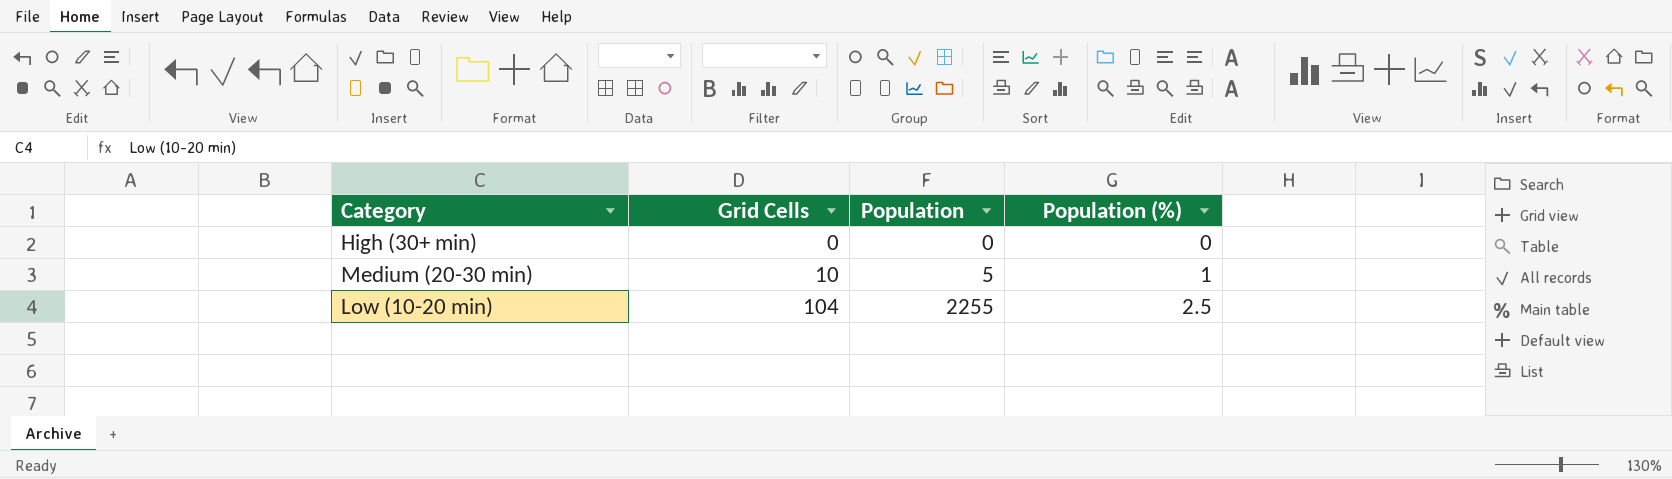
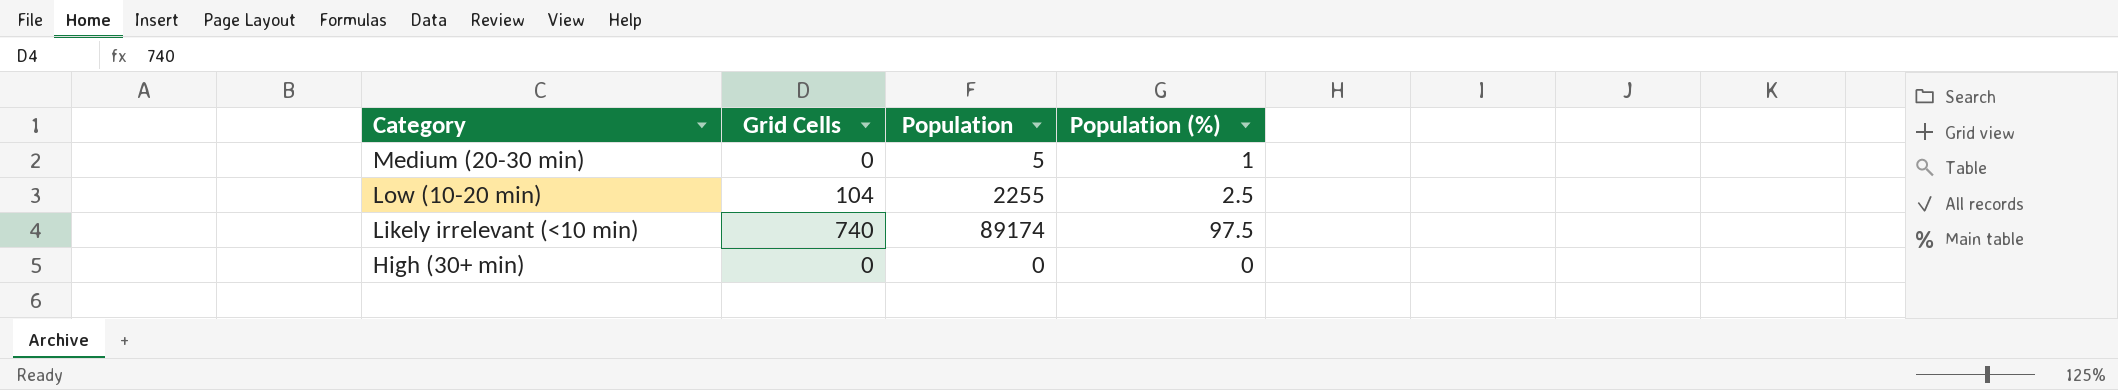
row order: Grid Cells ascending -> Category descending
Medium (20-30 min) | Grid Cells: 10 -> 0
row Likely irrelevant (<10 min): none -> 740 | 89174 | 97.5

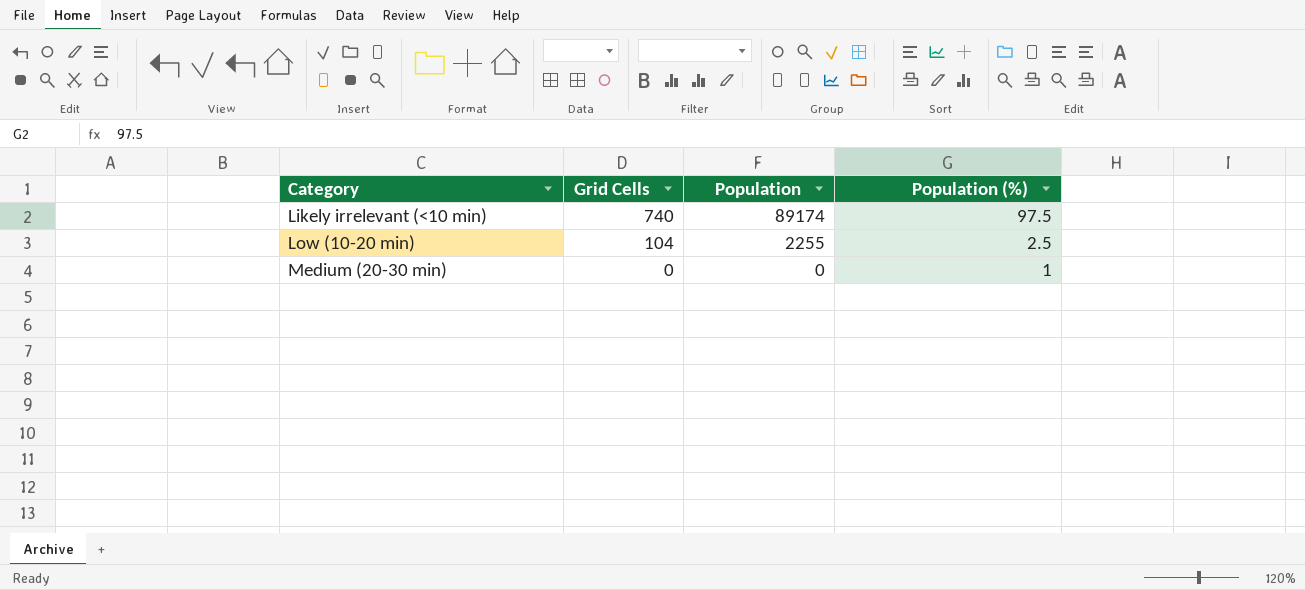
row order: Category descending -> Category ascending
row High (30+ min): 0 | 0 | 0 -> none
Medium (20-30 min) | Population: 5 -> 0

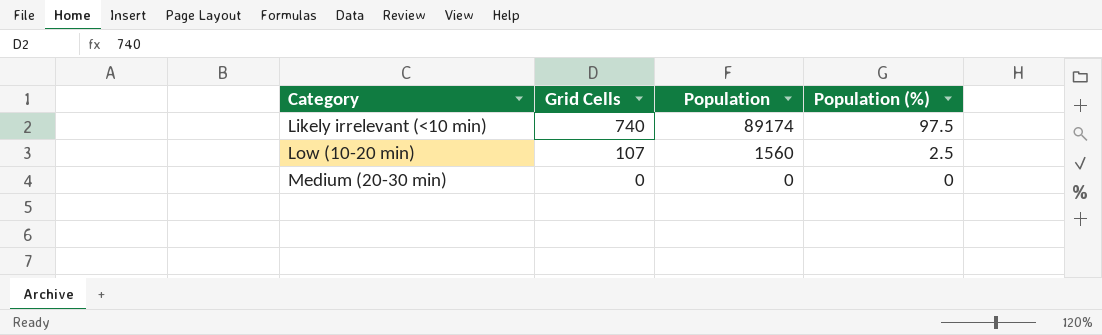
Low (10-20 min) | Grid Cells: 104 -> 107
Low (10-20 min) | Population: 2255 -> 1560
Medium (20-30 min) | Population (%): 1 -> 0

